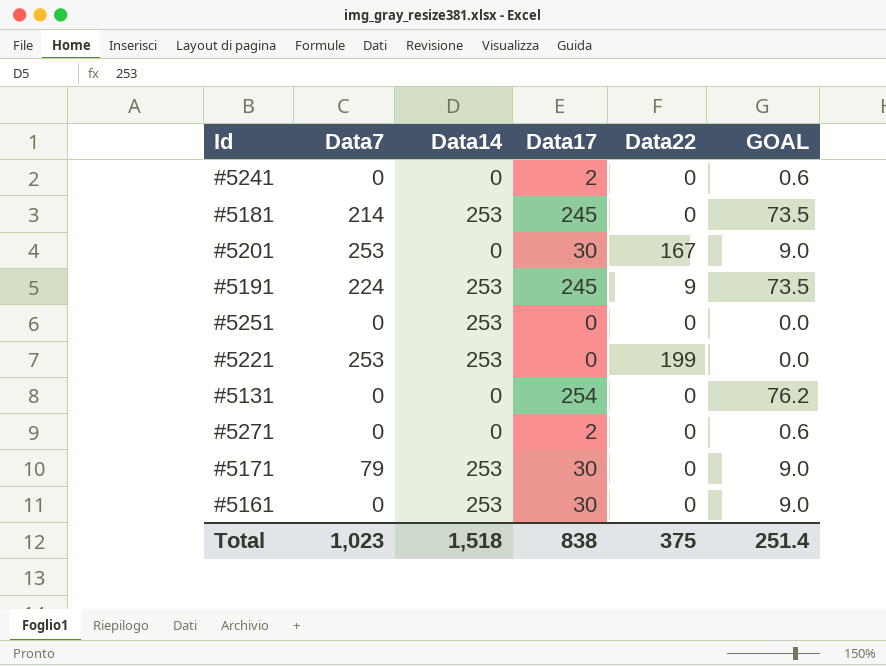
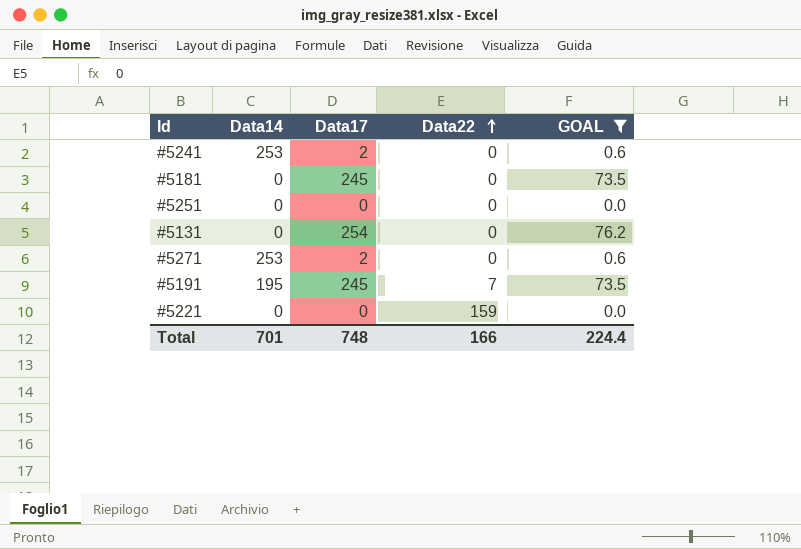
filter: none -> GOAL != 9.0
row order: none -> Data22 ascending
column Data7 | position: 2 -> none
#5241 | Data14: 0 -> 253
#5181 | Data14: 253 -> 0
#5251 | Data14: 253 -> 0
#5271 | Data14: 0 -> 253
#5191 | Data14: 253 -> 195
#5191 | Data22: 9 -> 7
#5221 | Data14: 253 -> 0
#5221 | Data22: 199 -> 159
Total | Data14: 1,518 -> 701
Total | Data17: 838 -> 748
Total | Data22: 375 -> 166
Total | GOAL: 251.4 -> 224.4

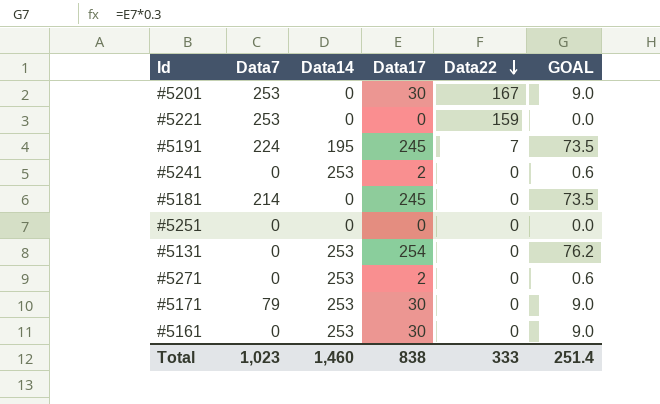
filter: GOAL != 9.0 -> none
row order: Data22 ascending -> Data22 descending
column Data7 | position: none -> 2
#5131 | Data14: 0 -> 253
Total | Data14: 701 -> 1,460
Total | Data17: 748 -> 838
Total | Data22: 166 -> 333
Total | GOAL: 224.4 -> 251.4

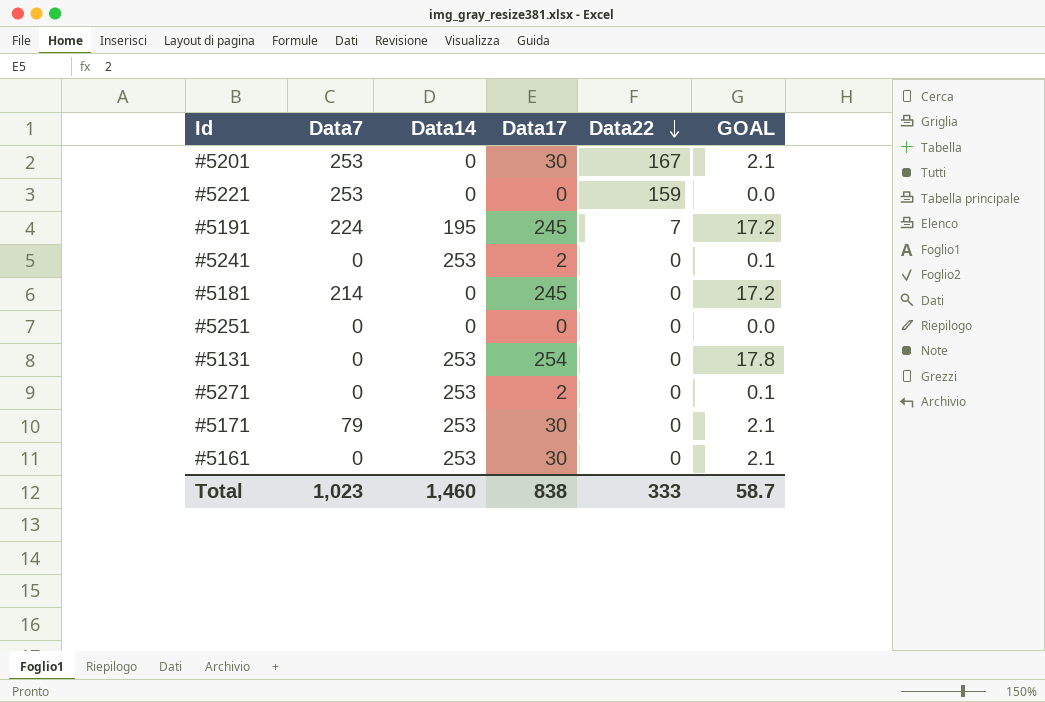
column GOAL | formula: [Data17] * 0.3 -> [Data17] * 0.07
Total | GOAL: 251.4 -> 58.7

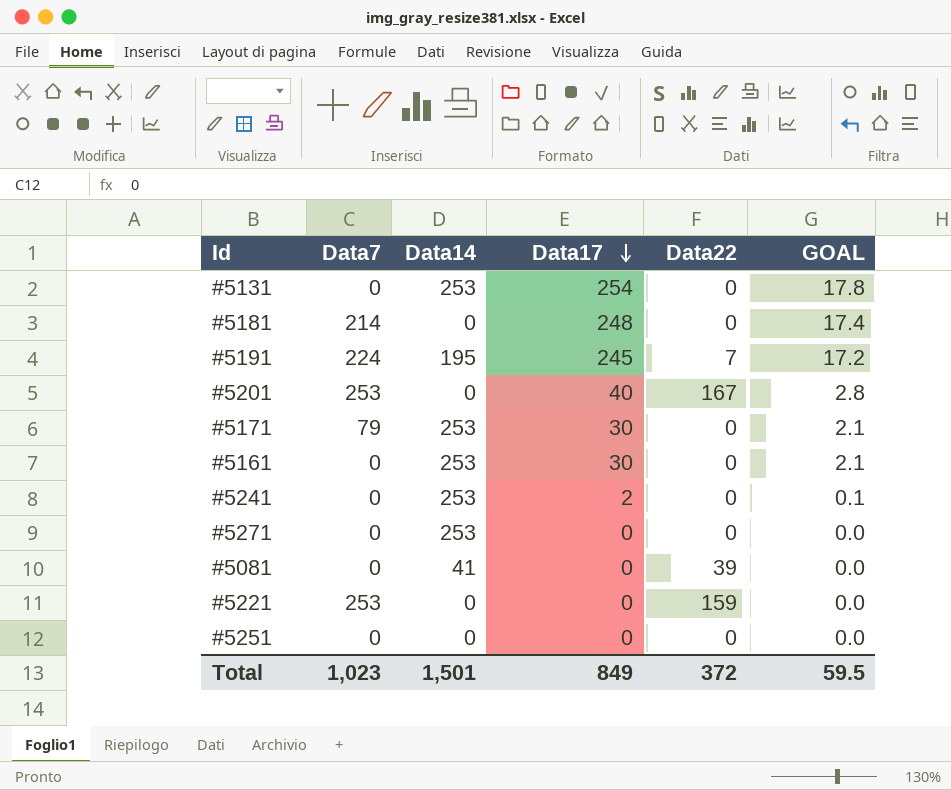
row order: Data22 descending -> Data17 descending
#5181 | Data17: 245 -> 248
#5181 | GOAL: 17.2 -> 17.4
#5201 | Data17: 30 -> 40
#5201 | GOAL: 2.1 -> 2.8
#5271 | Data17: 2 -> 0
#5271 | GOAL: 0.1 -> 0.0
row #5081: none -> 0 | 41 | 0 | 39 | 0.0
Total | Data14: 1,460 -> 1,501
Total | Data17: 838 -> 849
Total | Data22: 333 -> 372
Total | GOAL: 58.7 -> 59.5

